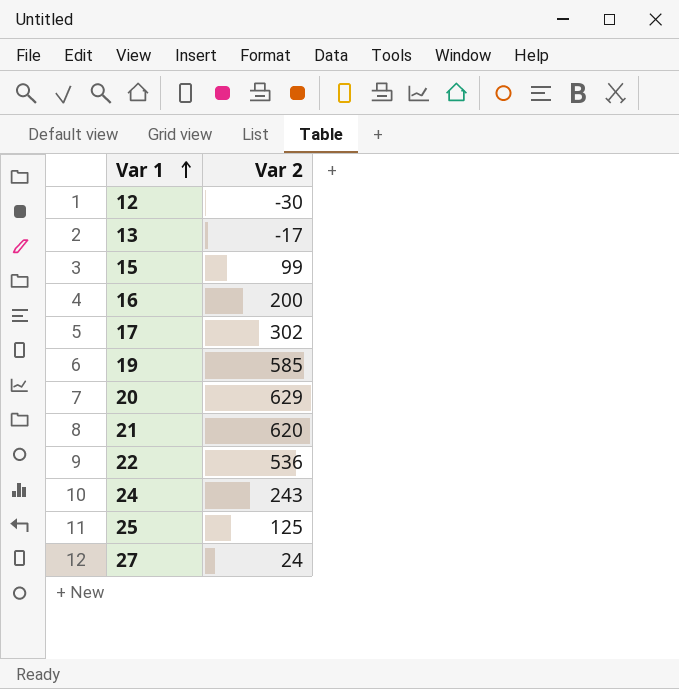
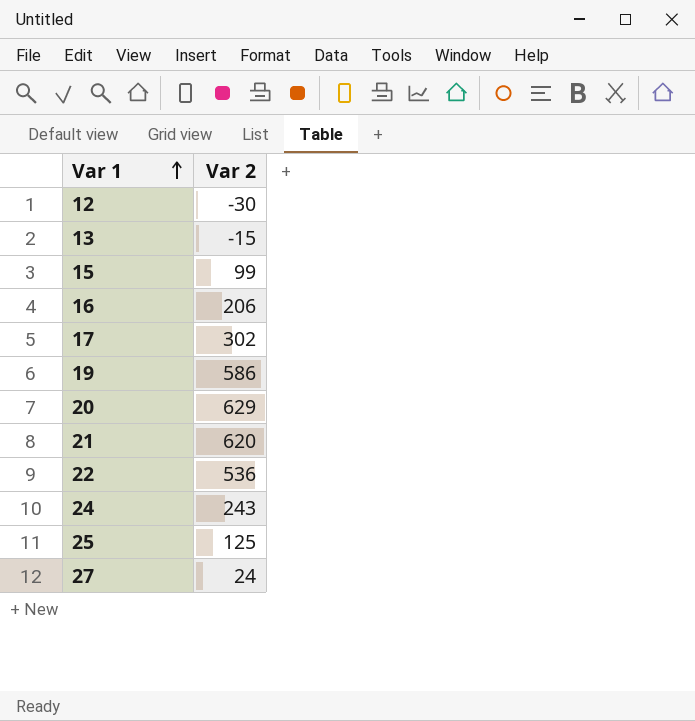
13 | Var 2: -17 -> -15
16 | Var 2: 200 -> 206
19 | Var 2: 585 -> 586

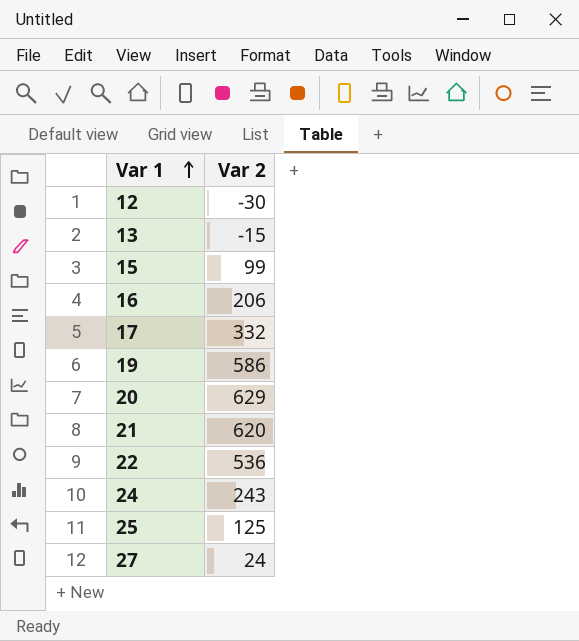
17 | Var 2: 302 -> 332

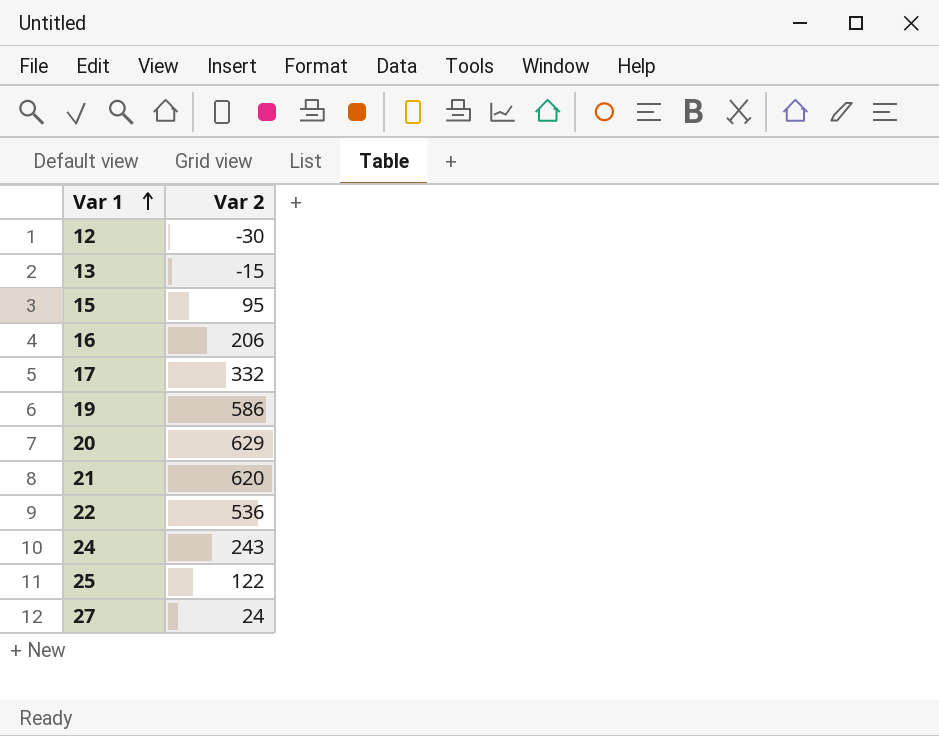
15 | Var 2: 99 -> 95
25 | Var 2: 125 -> 122

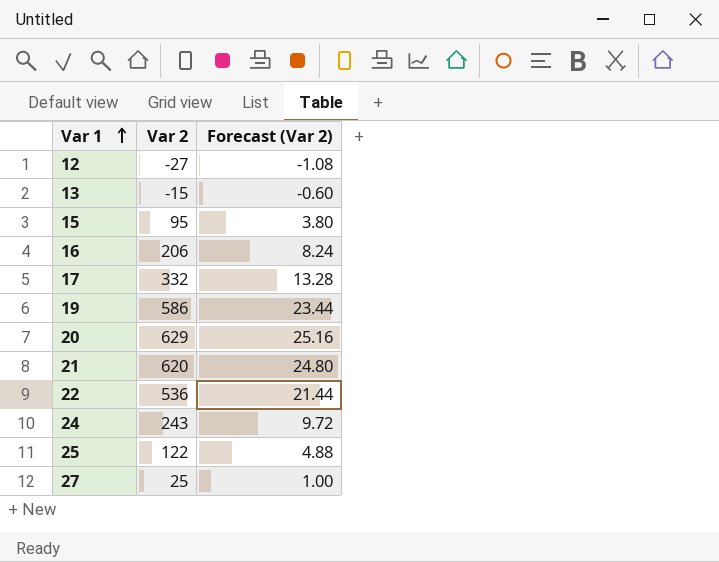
column Forecast (Var 2) | formula: none -> [Var 2] * 0.04
12 | Var 2: -30 -> -27
27 | Var 2: 24 -> 25

